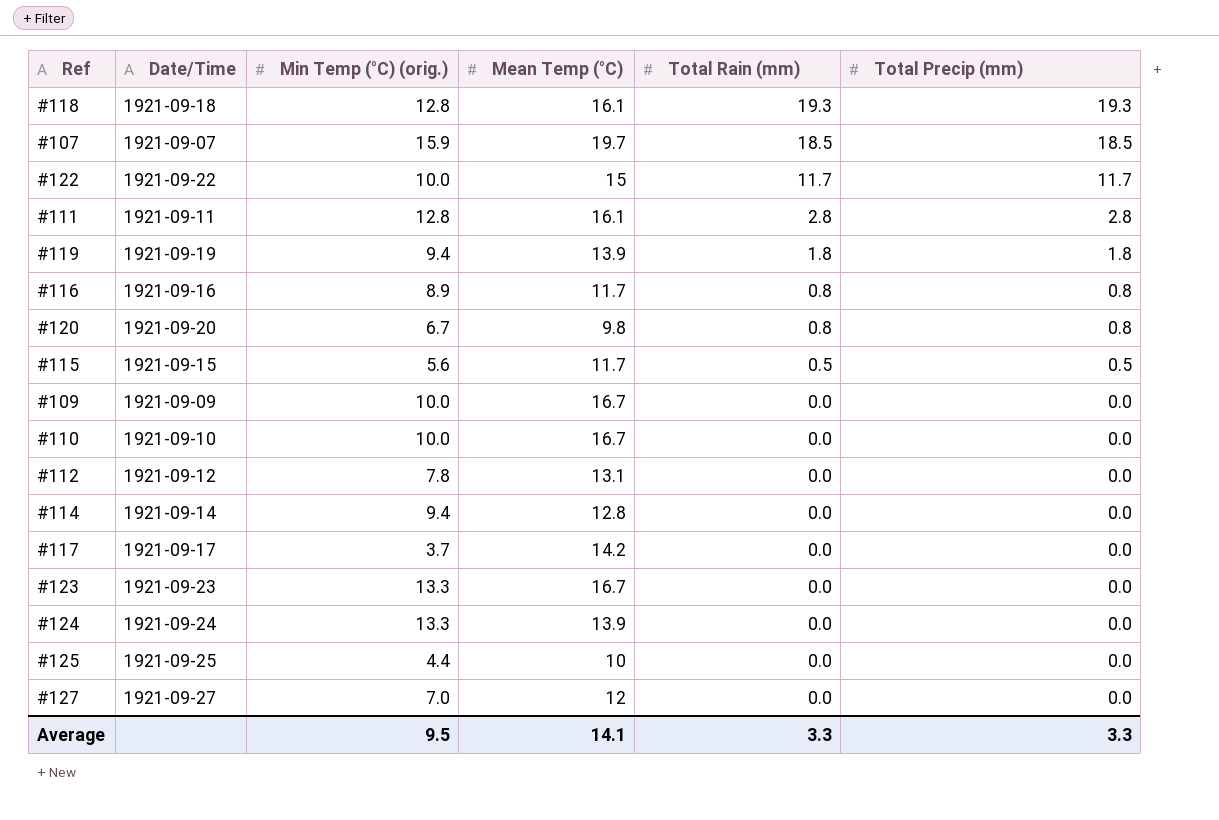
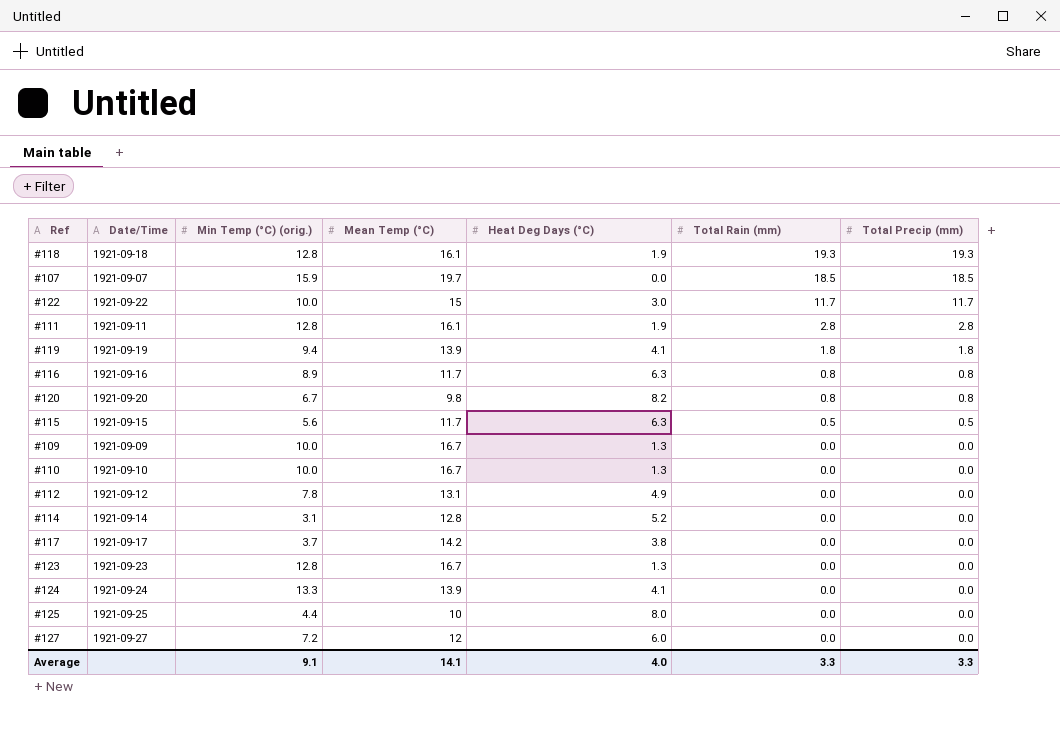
column Heat Deg Days (°C) | position: none -> 5
#114 | Min Temp (°C) (orig.): 9.4 -> 3.1
#123 | Min Temp (°C) (orig.): 13.3 -> 12.8
#127 | Min Temp (°C) (orig.): 7.0 -> 7.2
Average | Min Temp (°C) (orig.): 9.5 -> 9.1

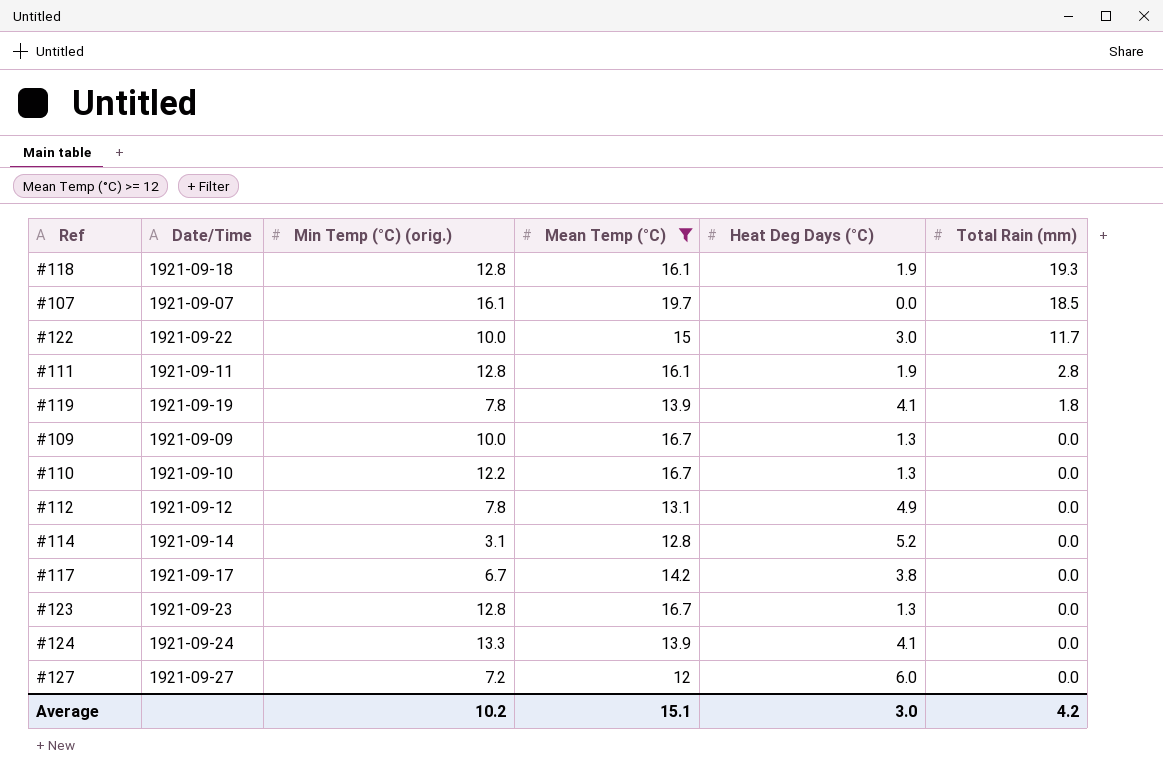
filter: none -> Mean Temp (°C) >= 12
column Total Precip (mm) | position: 7 -> none
#107 | Min Temp (°C) (orig.): 15.9 -> 16.1
#119 | Min Temp (°C) (orig.): 9.4 -> 7.8
#110 | Min Temp (°C) (orig.): 10.0 -> 12.2
#117 | Min Temp (°C) (orig.): 3.7 -> 6.7
Average | Min Temp (°C) (orig.): 9.1 -> 10.2
Average | Mean Temp (°C): 14.1 -> 15.1
Average | Heat Deg Days (°C): 4.0 -> 3.0
Average | Total Rain (mm): 3.3 -> 4.2

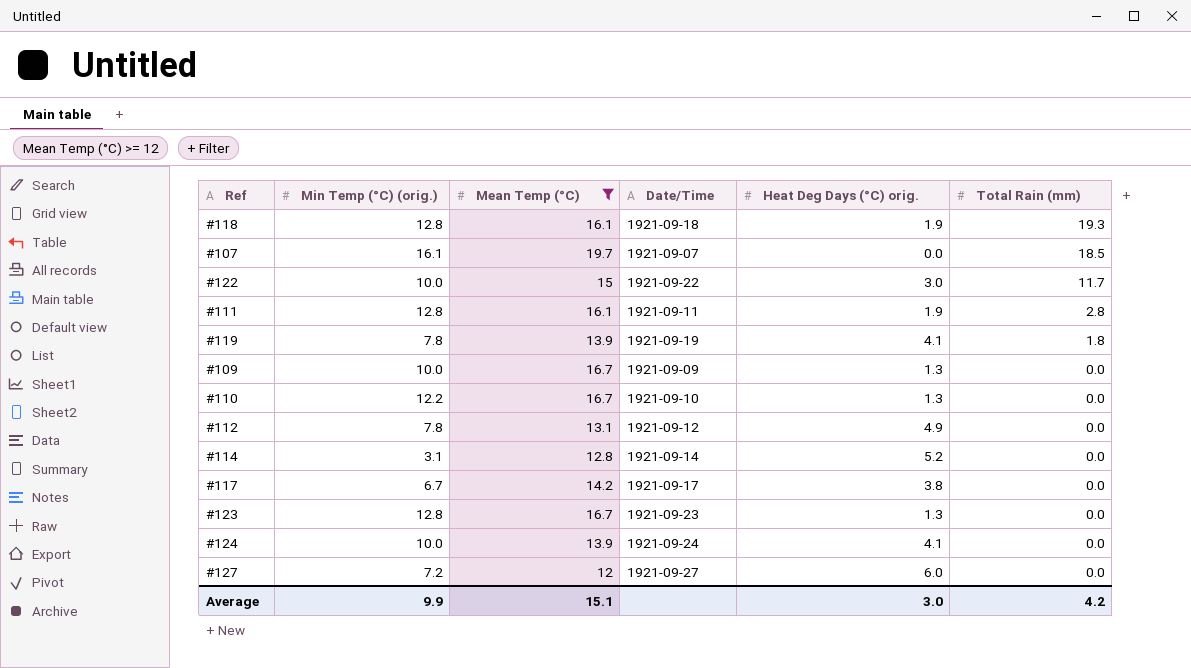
column Date/Time | position: 2 -> 4
column name: Heat Deg Days (°C) -> Heat Deg Days (°C) orig.
#124 | Min Temp (°C) (orig.): 13.3 -> 10.0
Average | Min Temp (°C) (orig.): 10.2 -> 9.9

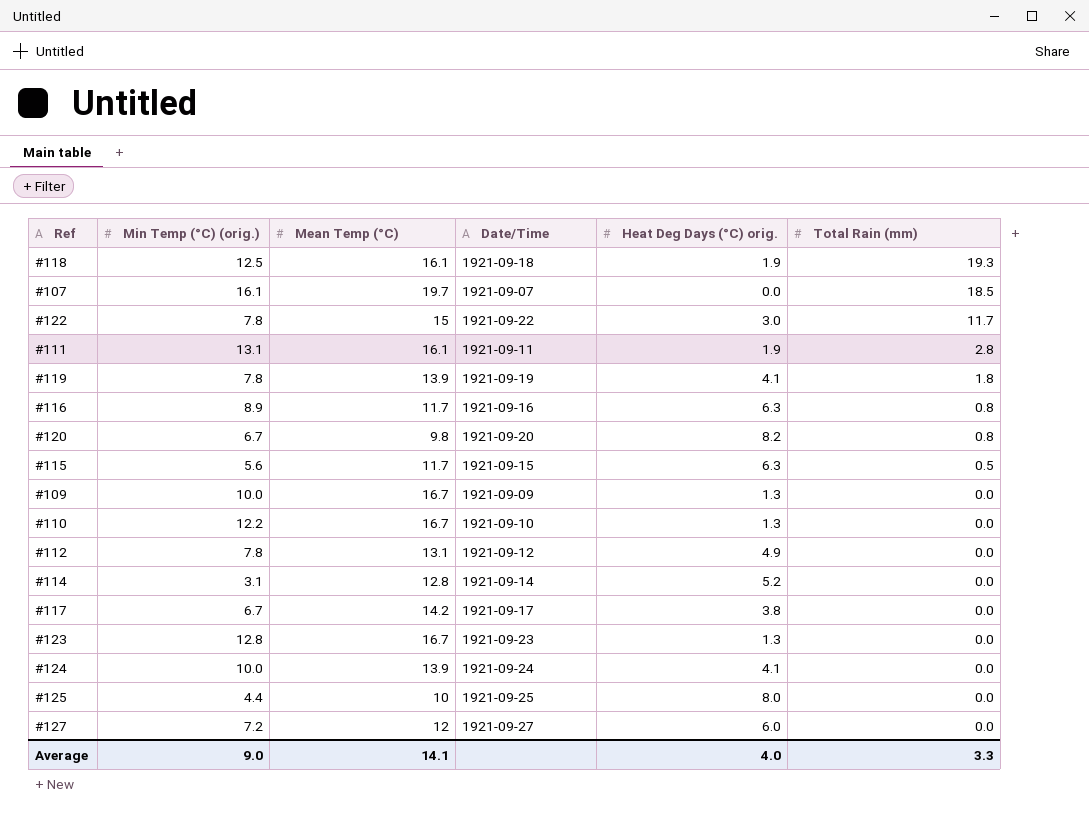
filter: Mean Temp (°C) >= 12 -> none
#118 | Min Temp (°C) (orig.): 12.8 -> 12.5
#122 | Min Temp (°C) (orig.): 10.0 -> 7.8
#111 | Min Temp (°C) (orig.): 12.8 -> 13.1
Average | Min Temp (°C) (orig.): 9.9 -> 9.0
Average | Mean Temp (°C): 15.1 -> 14.1
Average | Heat Deg Days (°C) orig.: 3.0 -> 4.0
Average | Total Rain (mm): 4.2 -> 3.3

